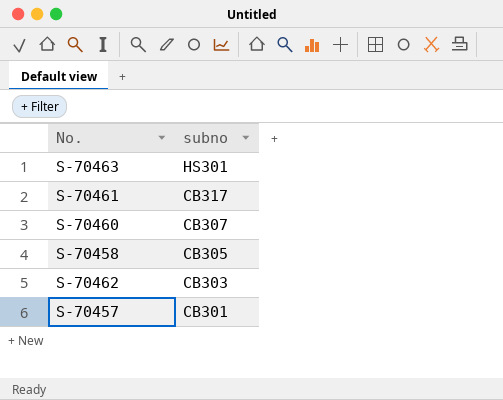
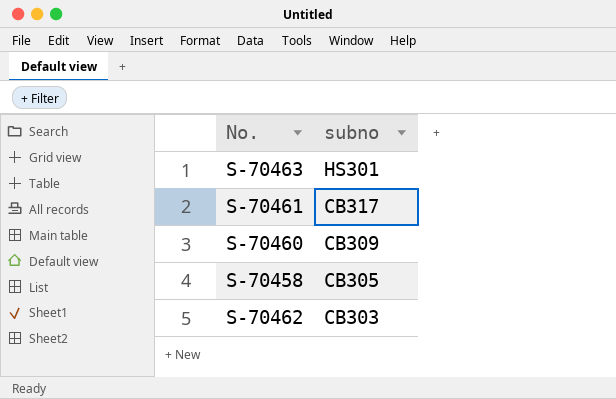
row S-70457: CB301 -> none
S-70460 | subno: CB307 -> CB309

